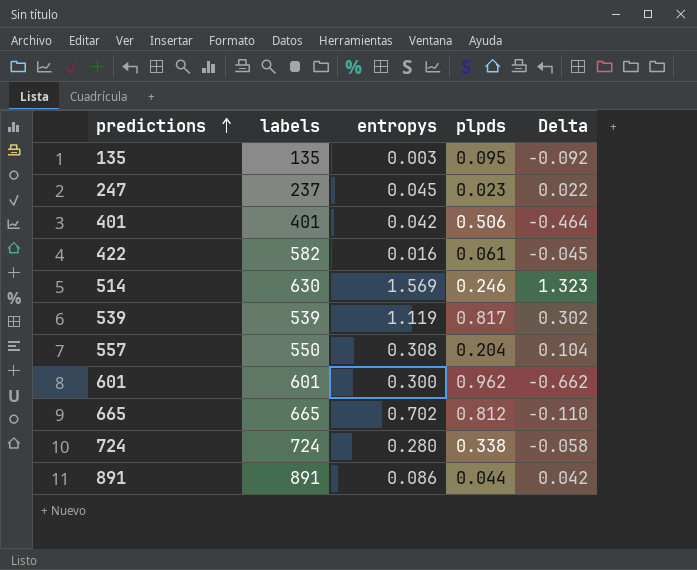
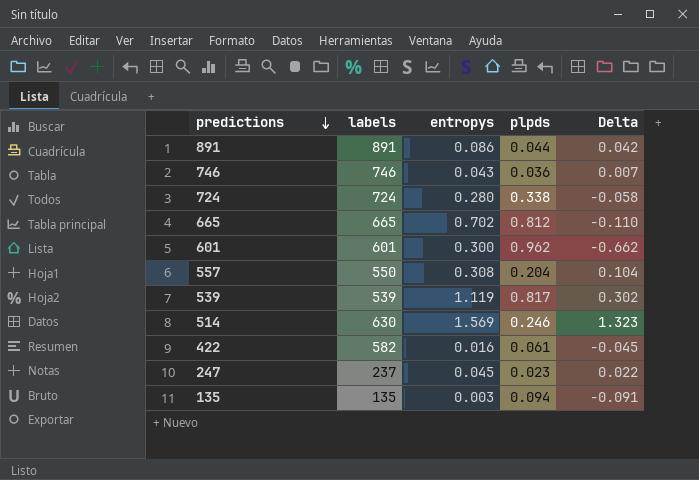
row order: predictions ascending -> predictions descending
row 401: 401 | 0.042 | 0.506 | -0.464 -> none
row 746: none -> 746 | 0.043 | 0.036 | 0.007
135 | plpds: 0.095 -> 0.094
135 | Delta: -0.092 -> -0.091

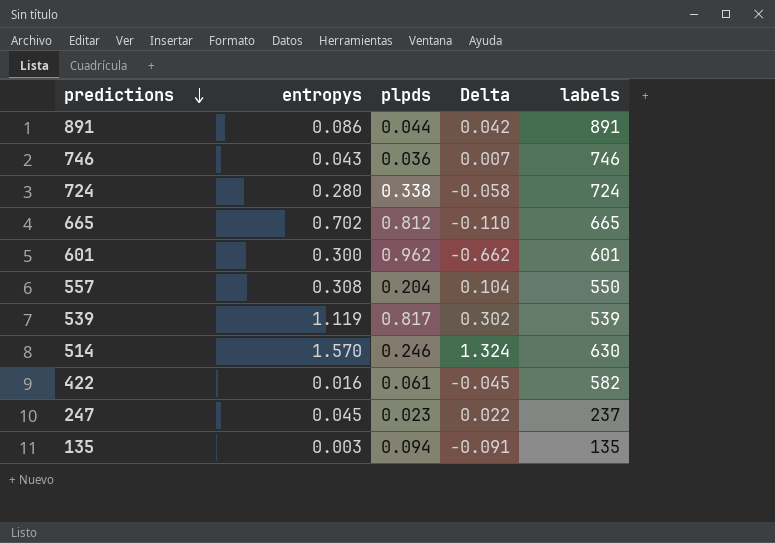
column labels | position: 2 -> 5
514 | entropys: 1.569 -> 1.570
514 | Delta: 1.323 -> 1.324

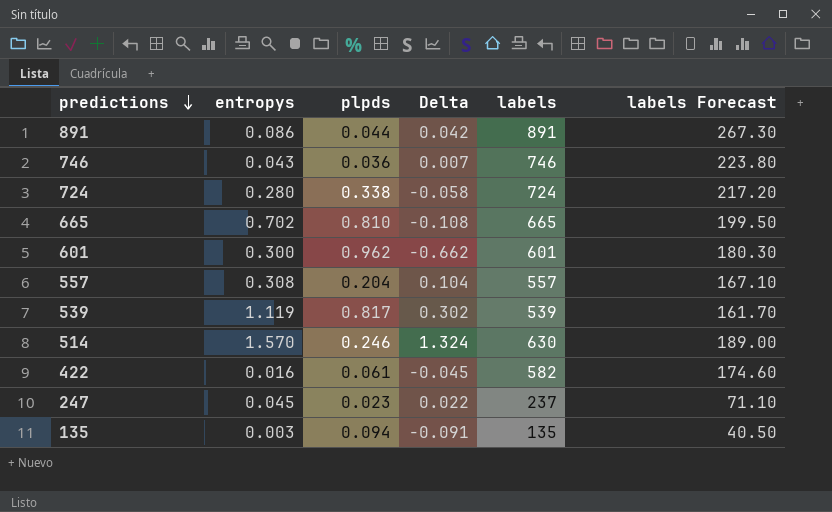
column labels Forecast | formula: none -> [labels] * 0.3
665 | plpds: 0.812 -> 0.810
665 | Delta: -0.110 -> -0.108
557 | labels: 550 -> 557

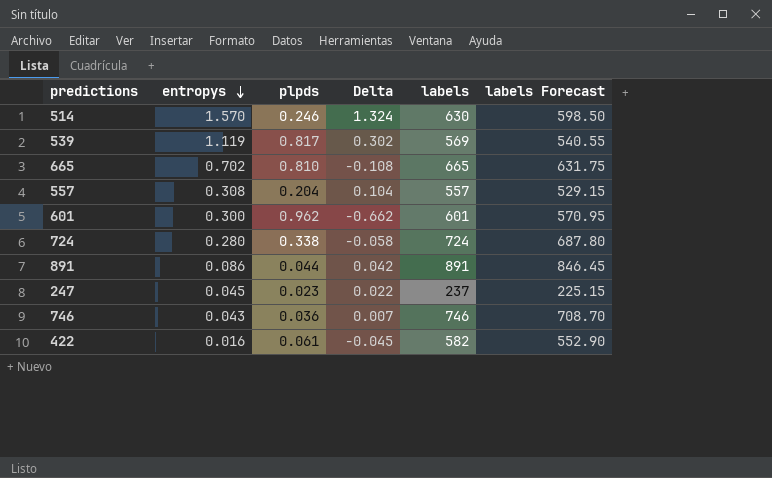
row order: predictions descending -> entropys descending
column labels Forecast | formula: [labels] * 0.3 -> [labels] * 0.95
row 135: 0.003 | 0.094 | -0.091 | 135 | 40.50 -> none
539 | labels: 539 -> 569

